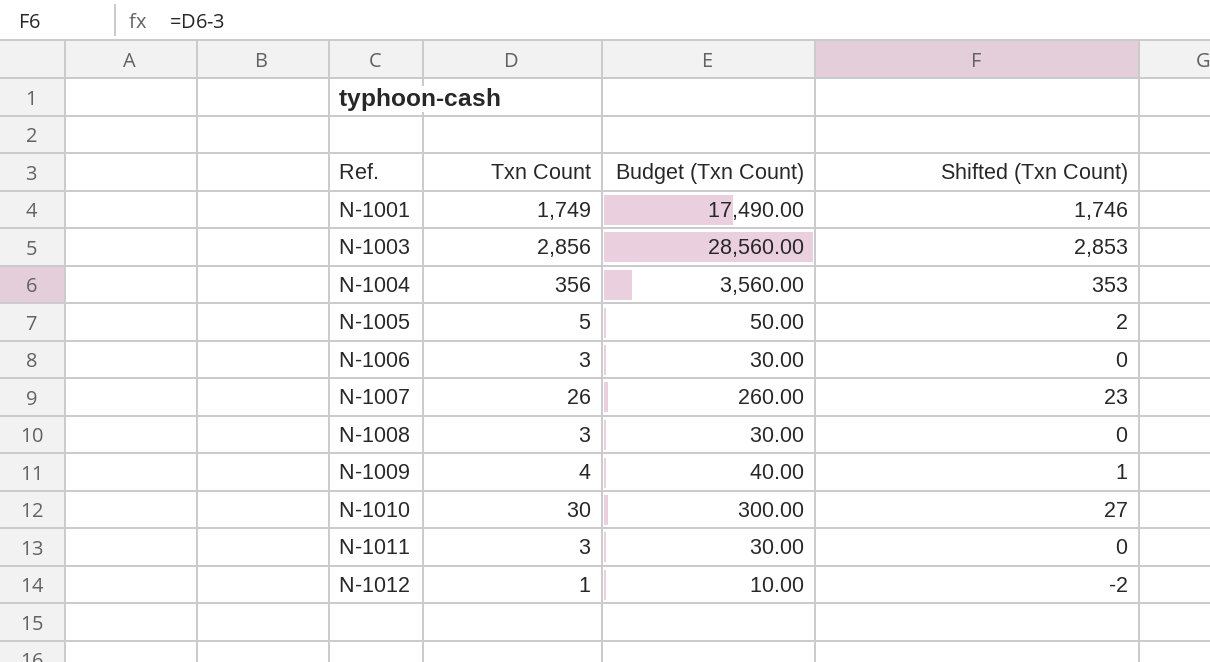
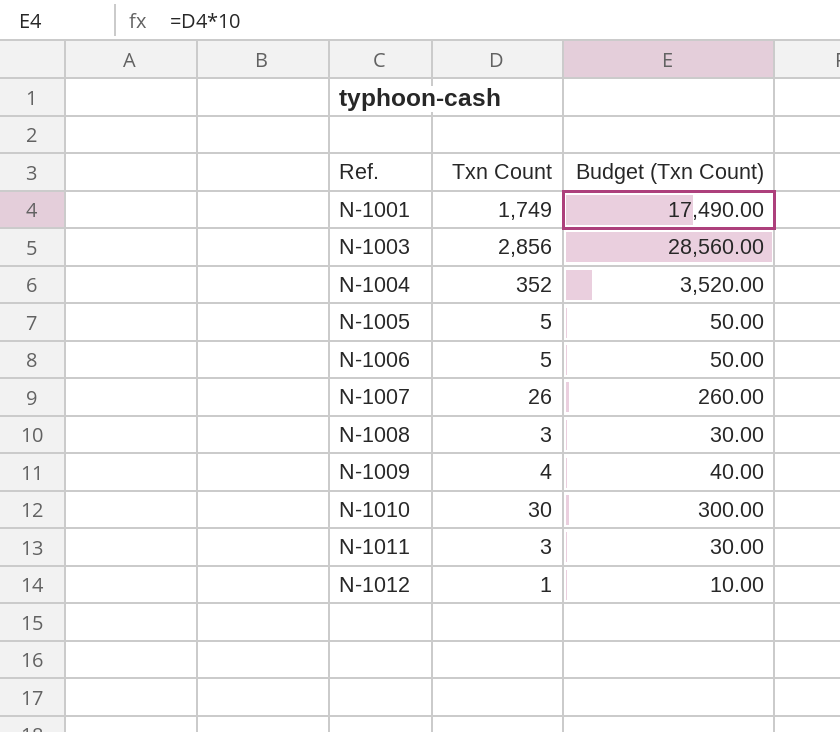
column Shifted (Txn Count) | formula: [Txn Count] - 3 -> none
N-1004 | Txn Count: 356 -> 352
N-1004 | Budget (Txn Count): 3,560.00 -> 3,520.00
N-1006 | Txn Count: 3 -> 5
N-1006 | Budget (Txn Count): 30.00 -> 50.00

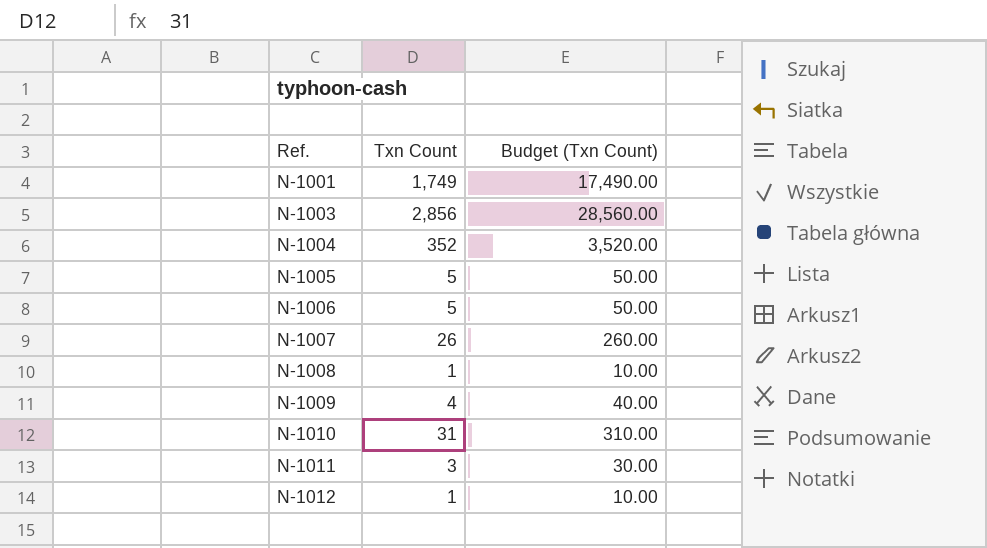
N-1008 | Txn Count: 3 -> 1
N-1008 | Budget (Txn Count): 30.00 -> 10.00
N-1010 | Txn Count: 30 -> 31
N-1010 | Budget (Txn Count): 300.00 -> 310.00

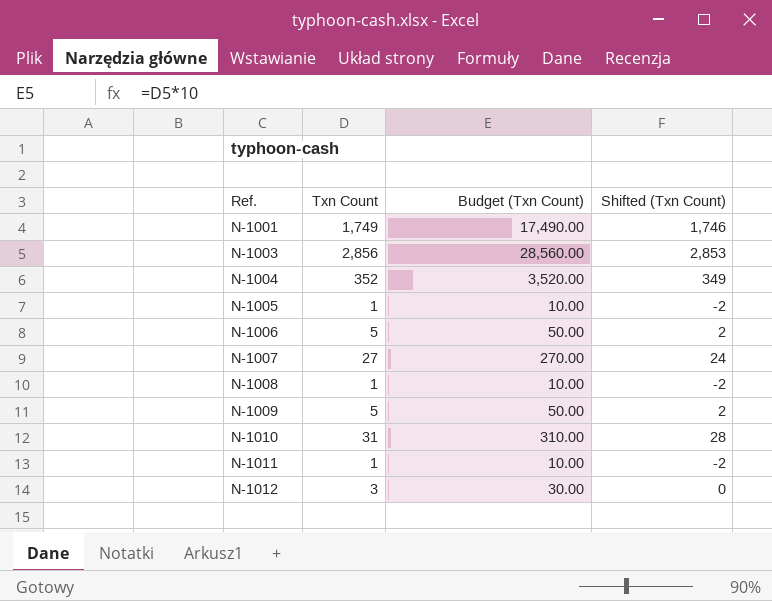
column Shifted (Txn Count) | formula: none -> [Txn Count] - 3
N-1005 | Txn Count: 5 -> 1
N-1005 | Budget (Txn Count): 50.00 -> 10.00
N-1007 | Txn Count: 26 -> 27
N-1007 | Budget (Txn Count): 260.00 -> 270.00
N-1009 | Txn Count: 4 -> 5
N-1009 | Budget (Txn Count): 40.00 -> 50.00
N-1011 | Txn Count: 3 -> 1
N-1011 | Budget (Txn Count): 30.00 -> 10.00
N-1012 | Txn Count: 1 -> 3
N-1012 | Budget (Txn Count): 10.00 -> 30.00

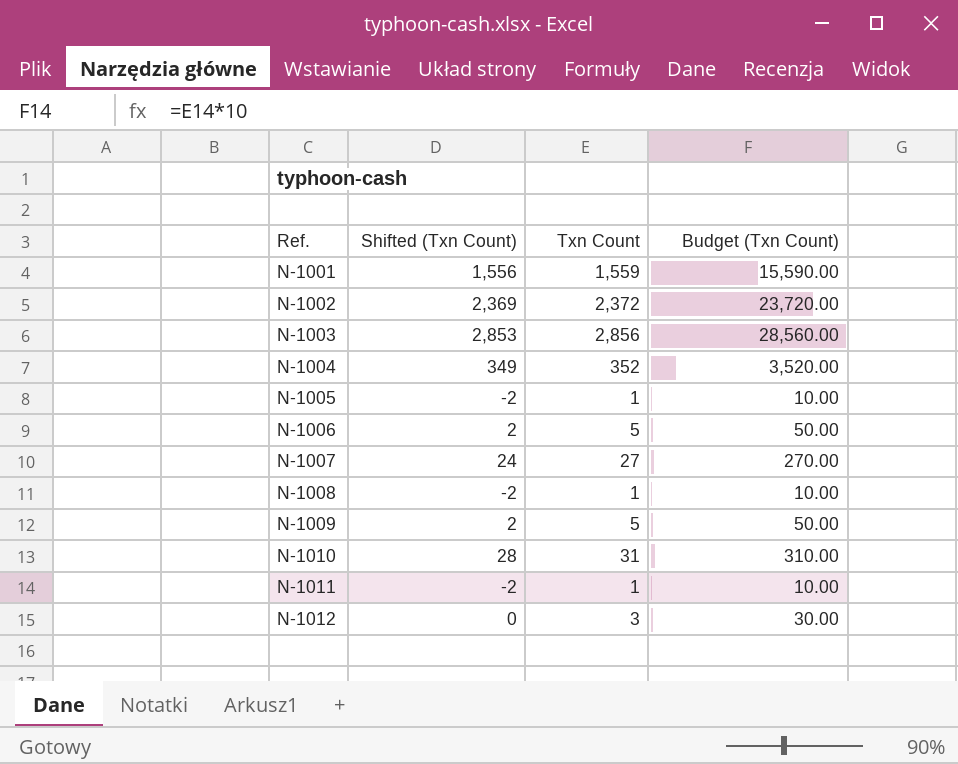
column Shifted (Txn Count) | position: 4 -> 2
N-1001 | Shifted (Txn Count): 1,746 -> 1,556
N-1001 | Txn Count: 1,749 -> 1,559
N-1001 | Budget (Txn Count): 17,490.00 -> 15,590.00
row N-1002: none -> 2,369 | 2,372 | 23,720.00

